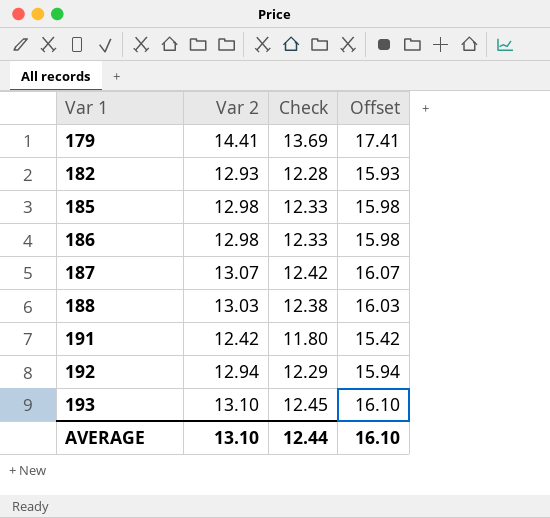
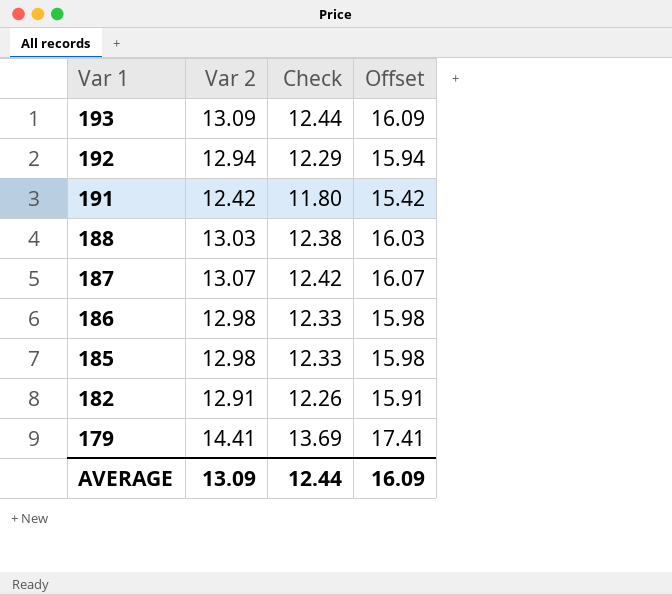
row order: Var 1 ascending -> Var 1 descending
193 | Var 2: 13.10 -> 13.09
193 | Check: 12.45 -> 12.44
193 | Offset: 16.10 -> 16.09
182 | Var 2: 12.93 -> 12.91
182 | Check: 12.28 -> 12.26
182 | Offset: 15.93 -> 15.91
AVERAGE | Var 2: 13.10 -> 13.09
AVERAGE | Offset: 16.10 -> 16.09

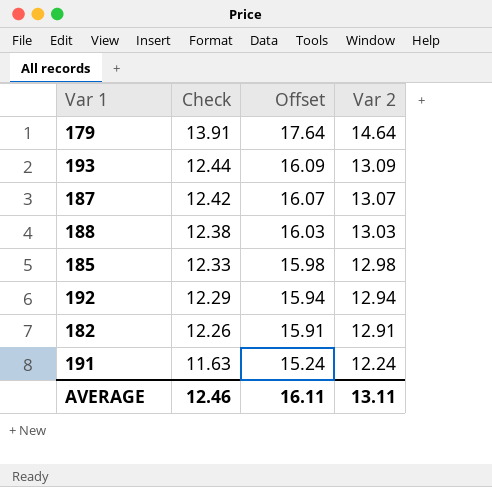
row order: Var 1 descending -> Check descending
column Var 2 | position: 2 -> 4
row 186: 12.98 | 12.33 | 15.98 -> none
179 | Check: 13.69 -> 13.91
179 | Offset: 17.41 -> 17.64
179 | Var 2: 14.41 -> 14.64
191 | Check: 11.80 -> 11.63
191 | Offset: 15.42 -> 15.24
191 | Var 2: 12.42 -> 12.24
AVERAGE | Check: 12.44 -> 12.46
AVERAGE | Offset: 16.09 -> 16.11
AVERAGE | Var 2: 13.09 -> 13.11

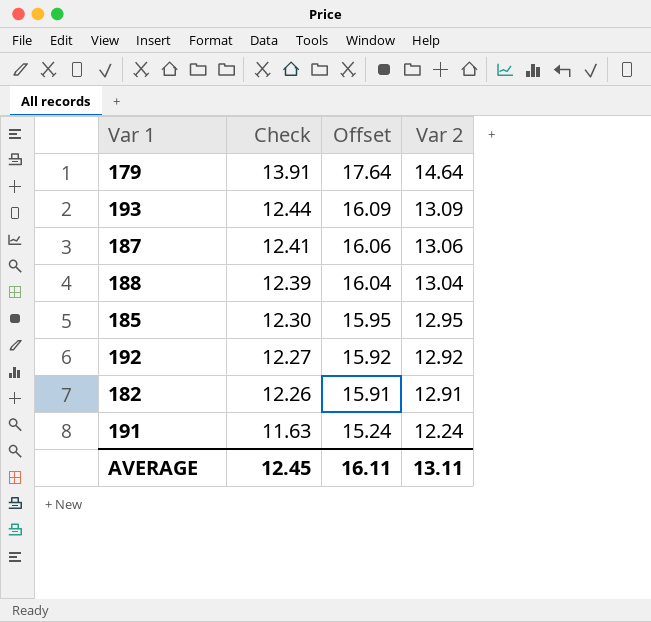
187 | Check: 12.42 -> 12.41
187 | Offset: 16.07 -> 16.06
187 | Var 2: 13.07 -> 13.06
188 | Check: 12.38 -> 12.39
188 | Offset: 16.03 -> 16.04
188 | Var 2: 13.03 -> 13.04
185 | Check: 12.33 -> 12.30
185 | Offset: 15.98 -> 15.95
185 | Var 2: 12.98 -> 12.95
192 | Check: 12.29 -> 12.27
192 | Offset: 15.94 -> 15.92
192 | Var 2: 12.94 -> 12.92
AVERAGE | Check: 12.46 -> 12.45

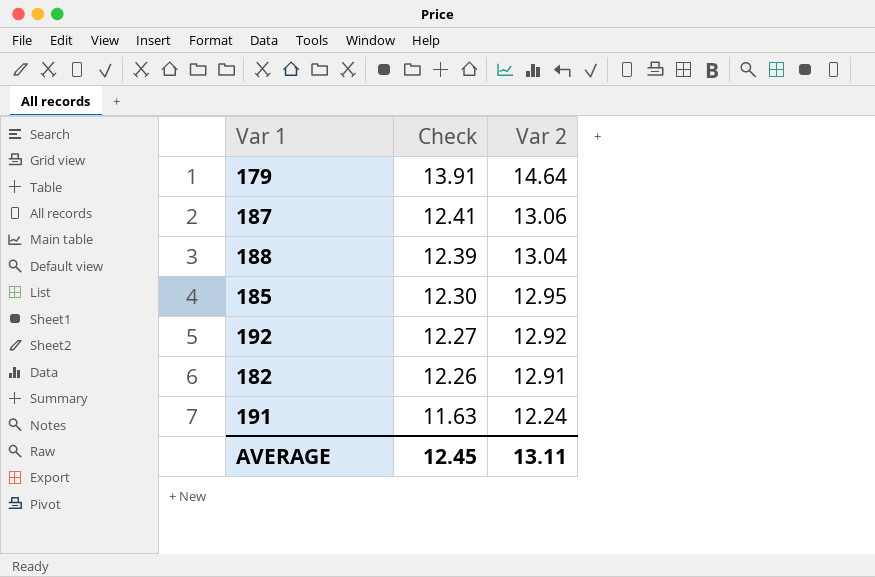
column Offset | formula: [Var 2] + 3 -> none
row 193: 12.44 | 16.09 | 13.09 -> none

